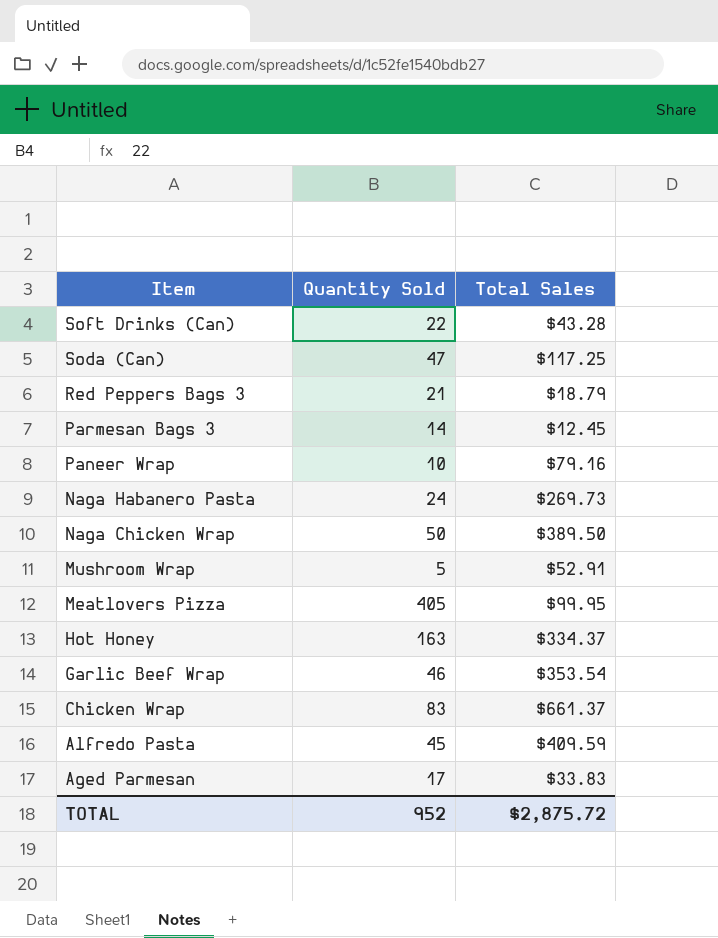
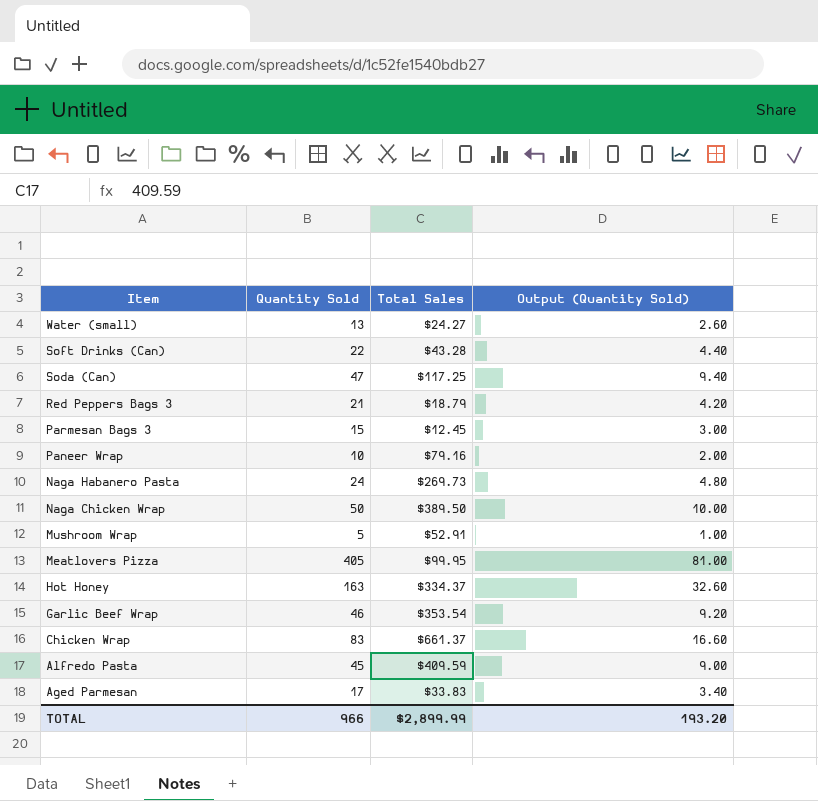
column Output (Quantity Sold) | formula: none -> [Quantity Sold] * 0.2
row Water (small): none -> 13 | $24.27 | 2.60
Parmesan Bags 3 | Quantity Sold: 14 -> 15
TOTAL | Quantity Sold: 952 -> 966
TOTAL | Total Sales: $2,875.72 -> $2,899.99

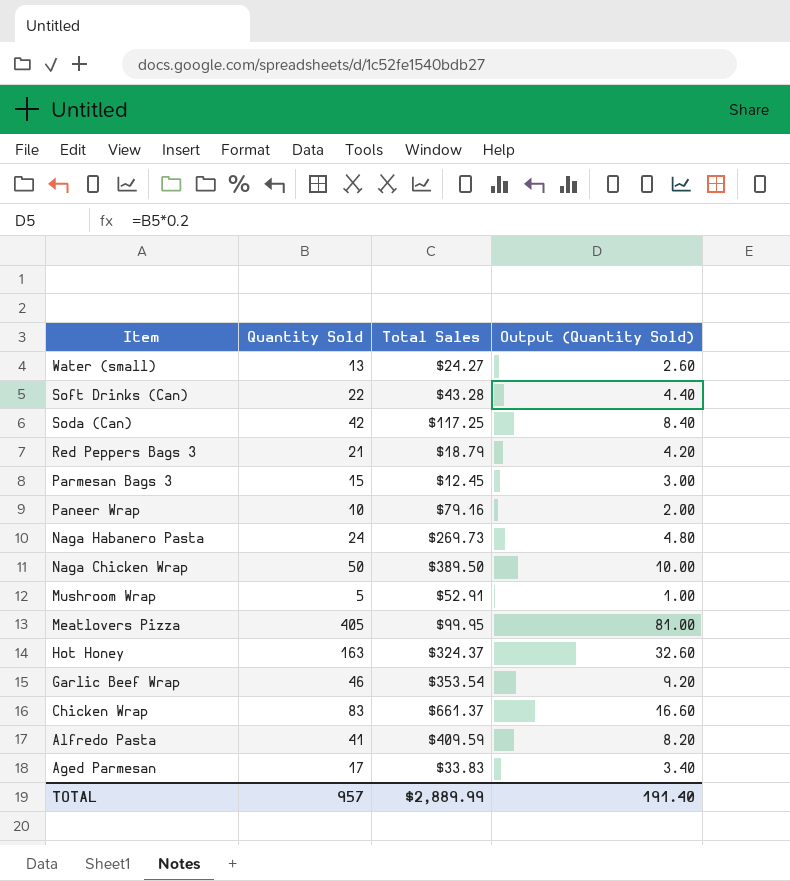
Soda (Can) | Quantity Sold: 47 -> 42
Soda (Can) | Output (Quantity Sold): 9.40 -> 8.40
Hot Honey | Total Sales: $334.37 -> $324.37
Alfredo Pasta | Quantity Sold: 45 -> 41
Alfredo Pasta | Output (Quantity Sold): 9.00 -> 8.20
TOTAL | Quantity Sold: 966 -> 957
TOTAL | Total Sales: $2,899.99 -> $2,889.99
TOTAL | Output (Quantity Sold): 193.20 -> 191.40

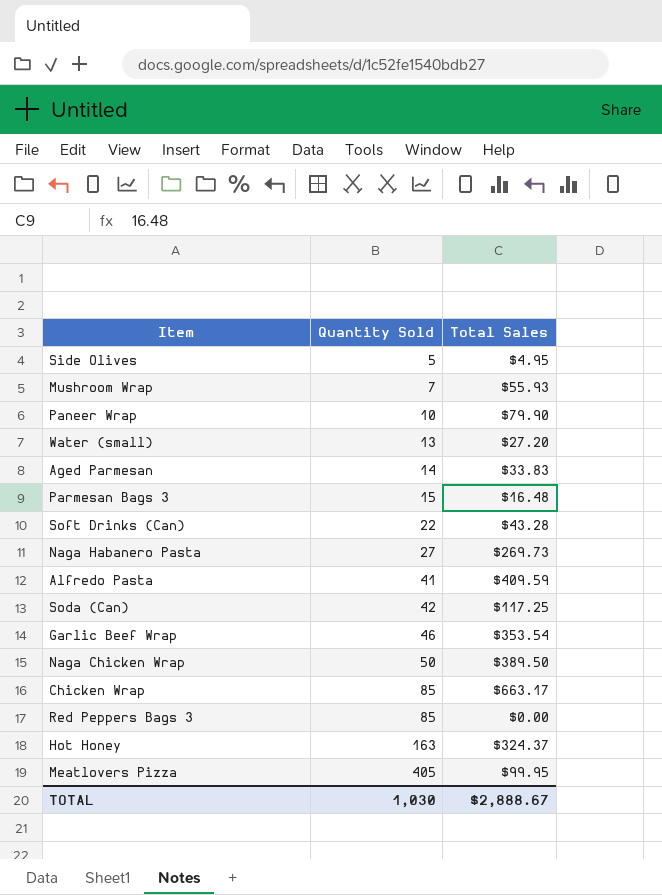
row order: Item descending -> Quantity Sold ascending
column Output (Quantity Sold) | formula: [Quantity Sold] * 0.2 -> none
row Side Olives: none -> 5 | $4.95
Mushroom Wrap | Quantity Sold: 5 -> 7
Mushroom Wrap | Total Sales: $52.91 -> $55.93
Paneer Wrap | Total Sales: $79.16 -> $79.90
Water (small) | Total Sales: $24.27 -> $27.20
Aged Parmesan | Quantity Sold: 17 -> 14
Parmesan Bags 3 | Total Sales: $12.45 -> $16.48
Naga Habanero Pasta | Quantity Sold: 24 -> 27
Chicken Wrap | Quantity Sold: 83 -> 85
Chicken Wrap | Total Sales: $661.37 -> $663.17
Red Peppers Bags 3 | Quantity Sold: 21 -> 85
Red Peppers Bags 3 | Total Sales: $18.79 -> $0.00
TOTAL | Quantity Sold: 957 -> 1,030
TOTAL | Total Sales: $2,889.99 -> $2,888.67

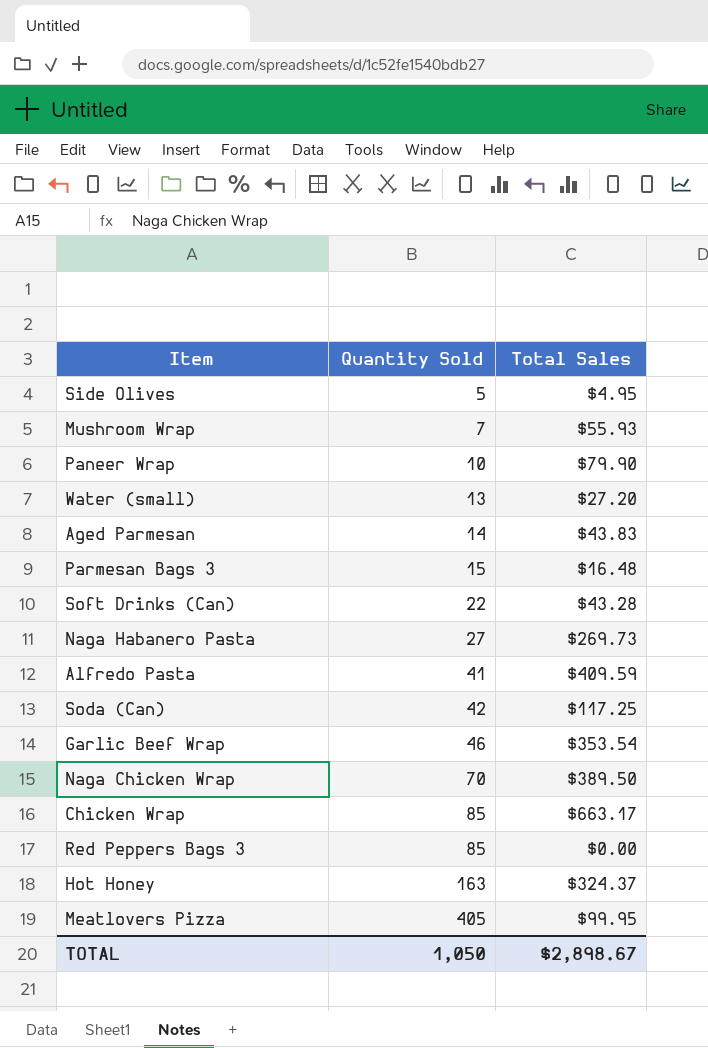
Aged Parmesan | Total Sales: $33.83 -> $43.83
Naga Chicken Wrap | Quantity Sold: 50 -> 70
TOTAL | Quantity Sold: 1,030 -> 1,050
TOTAL | Total Sales: $2,888.67 -> $2,898.67

